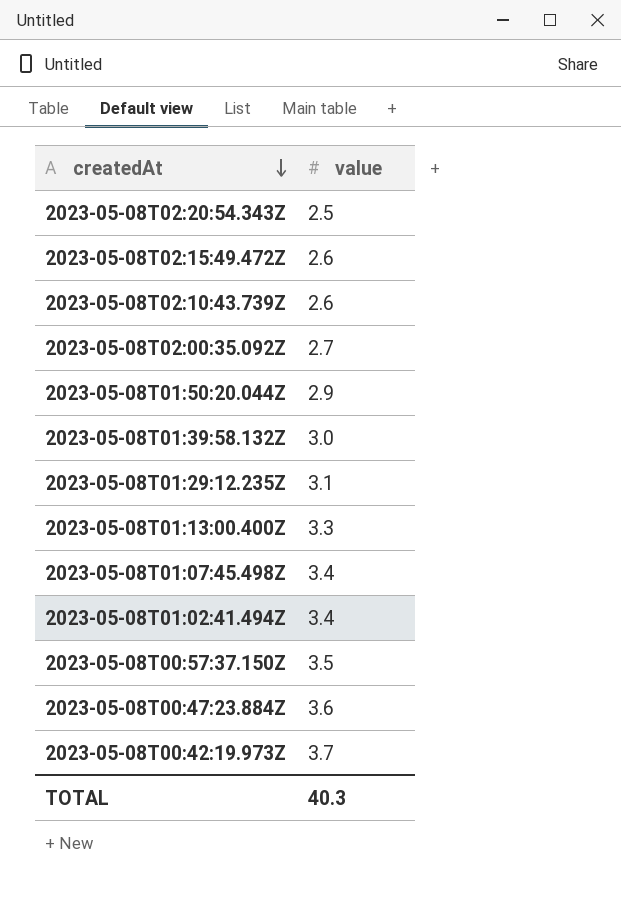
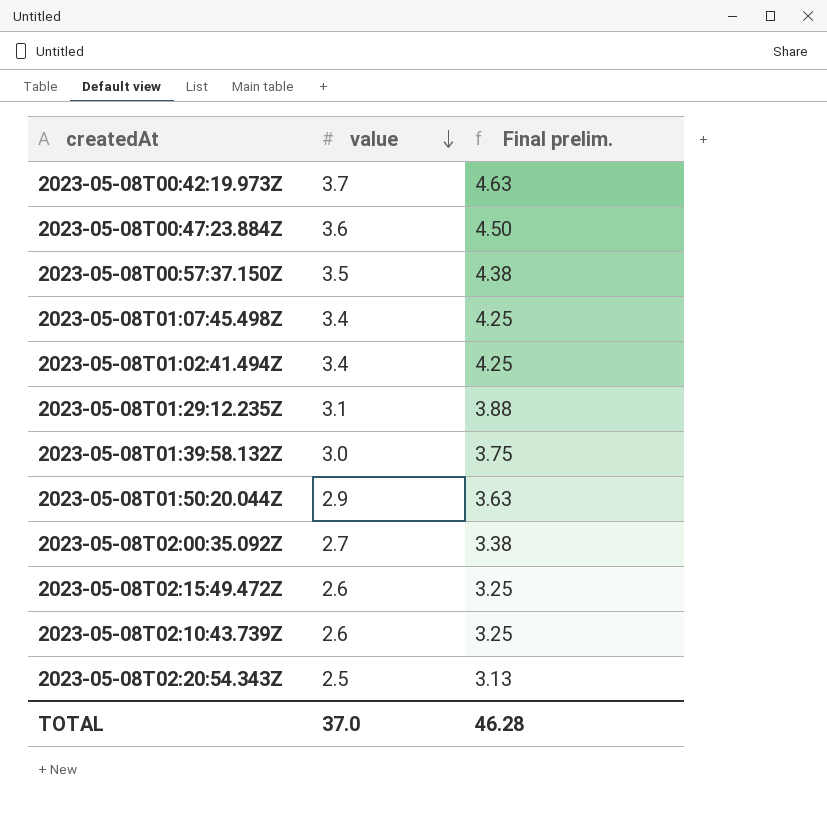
row order: createdAt descending -> value descending
column Final prelim. | formula: none -> [value] * 1.25
row 2023-05-08T01:13:00.400Z: 3.3 -> none
TOTAL | value: 40.3 -> 37.0

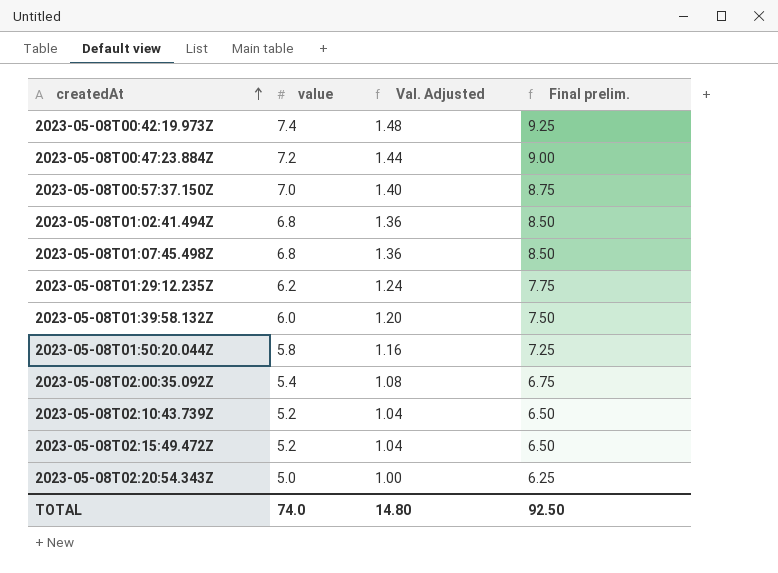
row order: value descending -> createdAt ascending
column Val. Adjusted | formula: none -> [value] * 0.2
2023-05-08T00:42:19.973Z | value: 3.7 -> 7.4
2023-05-08T00:42:19.973Z | Final prelim.: 4.63 -> 9.25
2023-05-08T00:47:23.884Z | value: 3.6 -> 7.2
2023-05-08T00:47:23.884Z | Final prelim.: 4.50 -> 9.00
2023-05-08T00:57:37.150Z | value: 3.5 -> 7.0
2023-05-08T00:57:37.150Z | Final prelim.: 4.38 -> 8.75
2023-05-08T01:02:41.494Z | value: 3.4 -> 6.8
2023-05-08T01:02:41.494Z | Final prelim.: 4.25 -> 8.50
2023-05-08T01:07:45.498Z | value: 3.4 -> 6.8
2023-05-08T01:07:45.498Z | Final prelim.: 4.25 -> 8.50
2023-05-08T01:29:12.235Z | value: 3.1 -> 6.2
2023-05-08T01:29:12.235Z | Final prelim.: 3.88 -> 7.75
2023-05-08T01:39:58.132Z | value: 3.0 -> 6.0
2023-05-08T01:39:58.132Z | Final prelim.: 3.75 -> 7.50
2023-05-08T01:50:20.044Z | value: 2.9 -> 5.8
2023-05-08T01:50:20.044Z | Final prelim.: 3.63 -> 7.25
2023-05-08T02:00:35.092Z | value: 2.7 -> 5.4
2023-05-08T02:00:35.092Z | Final prelim.: 3.38 -> 6.75
2023-05-08T02:10:43.739Z | value: 2.6 -> 5.2
2023-05-08T02:10:43.739Z | Final prelim.: 3.25 -> 6.50
2023-05-08T02:15:49.472Z | value: 2.6 -> 5.2
2023-05-08T02:15:49.472Z | Final prelim.: 3.25 -> 6.50
2023-05-08T02:20:54.343Z | value: 2.5 -> 5.0
2023-05-08T02:20:54.343Z | Final prelim.: 3.13 -> 6.25
TOTAL | value: 37.0 -> 74.0
TOTAL | Final prelim.: 46.28 -> 92.50

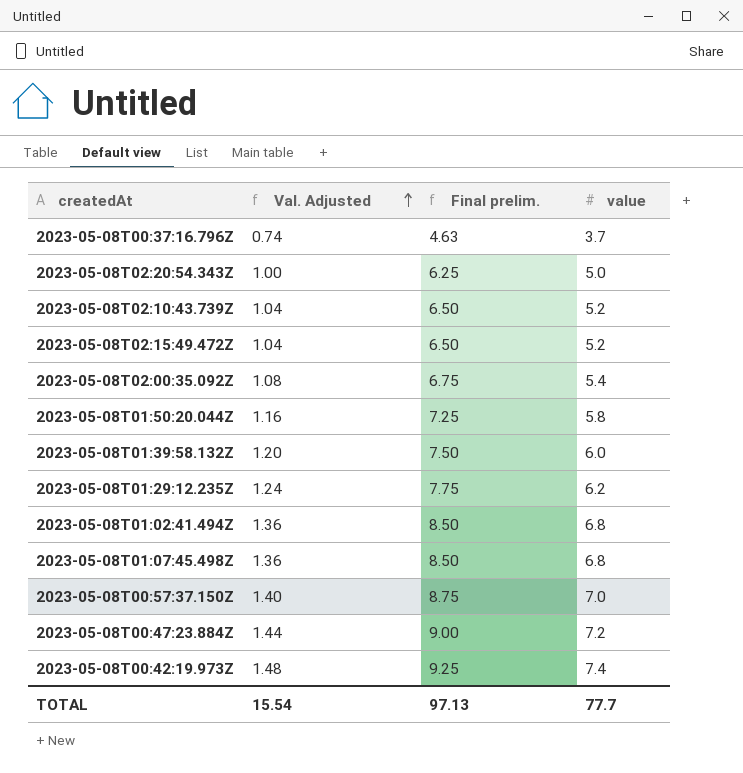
row order: createdAt ascending -> Val. Adjusted ascending
column value | position: 2 -> 4
row 2023-05-08T00:37:16.796Z: none -> 0.74 | 4.63 | 3.7
TOTAL | Val. Adjusted: 14.80 -> 15.54
TOTAL | Final prelim.: 92.50 -> 97.13
TOTAL | value: 74.0 -> 77.7

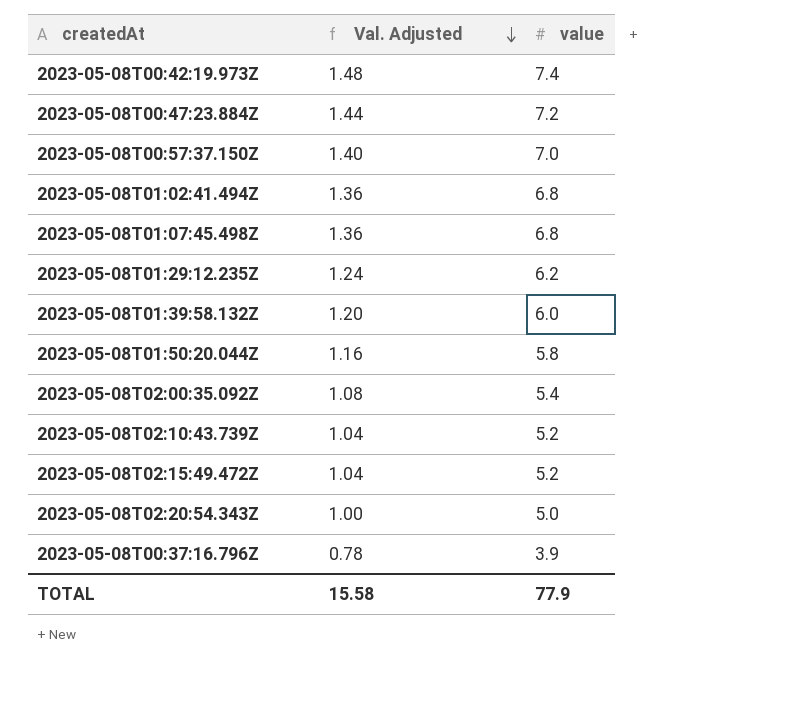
row order: Val. Adjusted ascending -> Val. Adjusted descending
column Final prelim. | formula: [value] * 1.25 -> none
2023-05-08T00:37:16.796Z | Val. Adjusted: 0.74 -> 0.78
2023-05-08T00:37:16.796Z | value: 3.7 -> 3.9
TOTAL | Val. Adjusted: 15.54 -> 15.58
TOTAL | value: 77.7 -> 77.9

